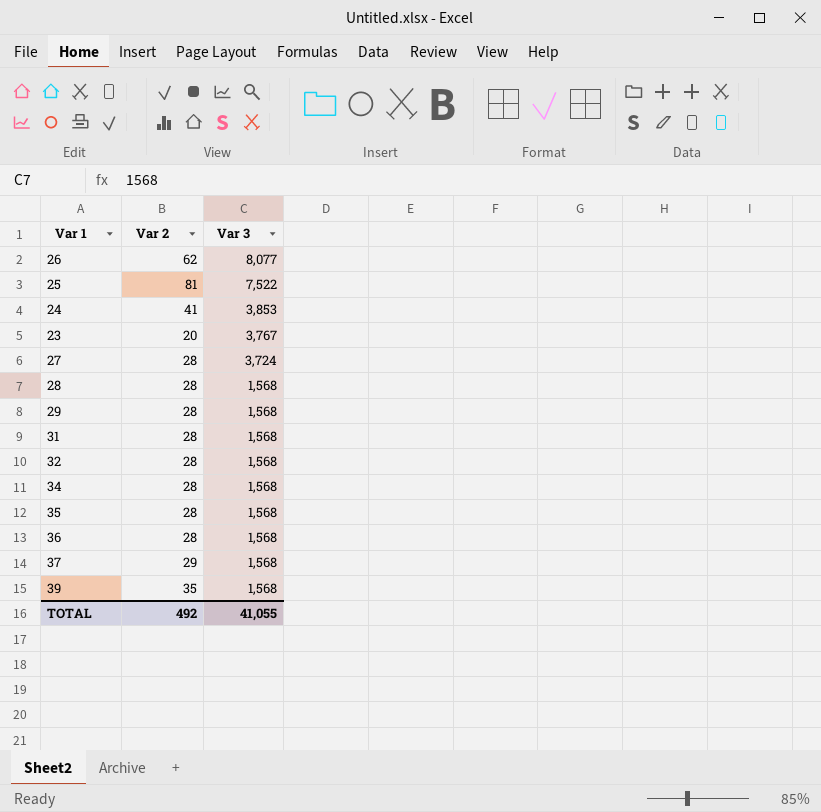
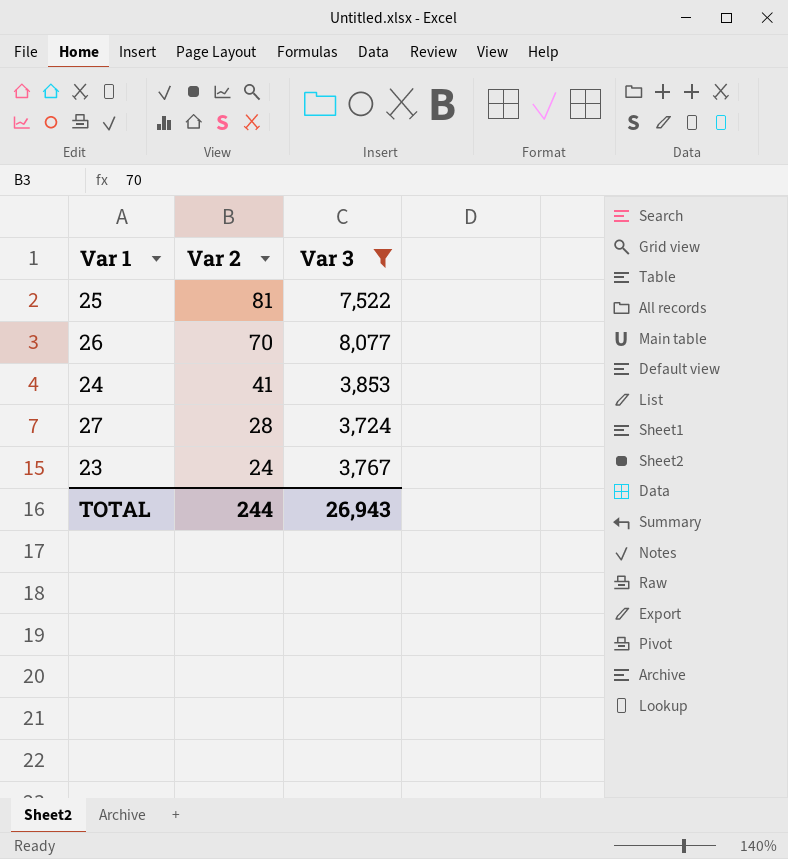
filter: none -> Var 3 != 1,568
row order: Var 3 descending -> Var 2 descending
26 | Var 2: 62 -> 70
23 | Var 2: 20 -> 24
TOTAL | Var 2: 492 -> 244
TOTAL | Var 3: 41,055 -> 26,943

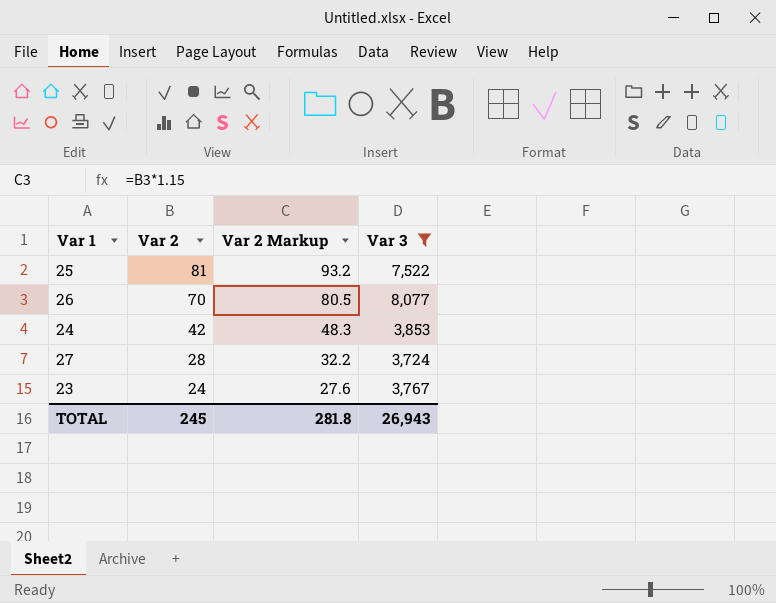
column Var 2 Markup | formula: none -> [Var 2] * 1.15
24 | Var 2: 41 -> 42
TOTAL | Var 2: 244 -> 245

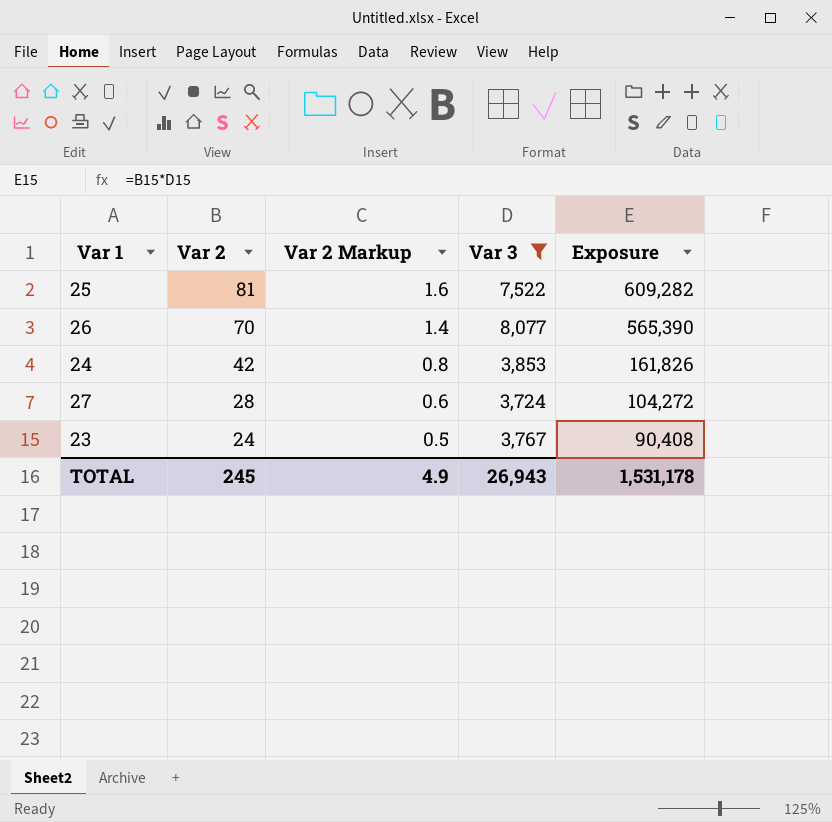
column Var 2 Markup | formula: [Var 2] * 1.15 -> [Var 2] * 0.02
column Exposure | formula: none -> [Var 2] * [Var 3]
TOTAL | Var 2 Markup: 281.8 -> 4.9

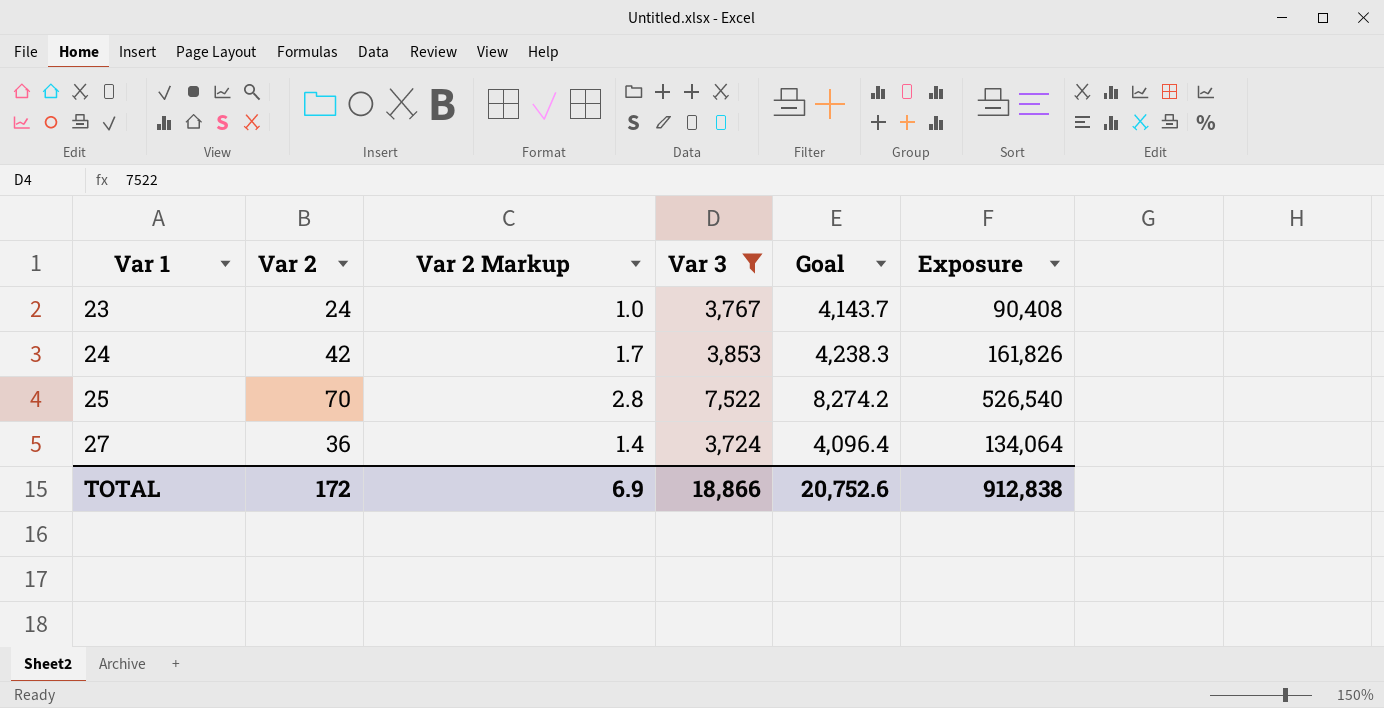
row order: Var 2 descending -> Var 1 ascending
column Var 2 Markup | formula: [Var 2] * 0.02 -> [Var 2] * 0.04
column Goal | formula: none -> [Var 3] * 1.1
row 26: 70 | 1.4 | 8,077 | 565,390 -> none
25 | Var 2: 81 -> 70
25 | Exposure: 609,282 -> 526,540
27 | Var 2: 28 -> 36
27 | Exposure: 104,272 -> 134,064
TOTAL | Var 2: 245 -> 172
TOTAL | Var 2 Markup: 4.9 -> 6.9
TOTAL | Var 3: 26,943 -> 18,866
TOTAL | Exposure: 1,531,178 -> 912,838

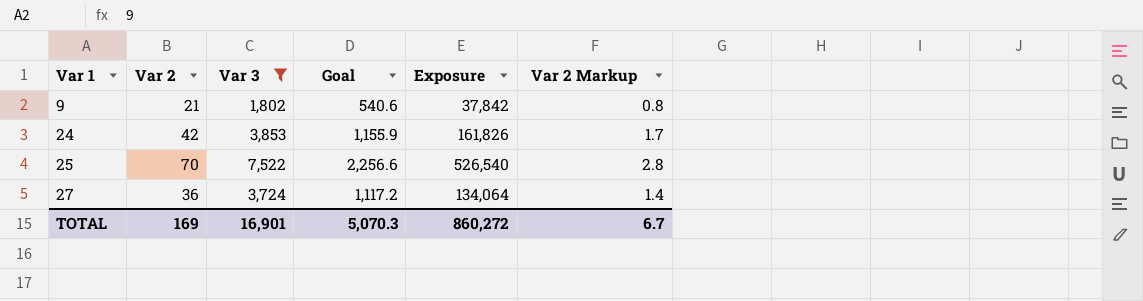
column Goal | formula: [Var 3] * 1.1 -> [Var 3] * 0.3
column Var 2 Markup | position: 3 -> 6
row 23: 24 | 1.0 | 3,767 | 4,143.7 | 90,408 -> none
row 9: none -> 21 | 1,802 | 540.6 | 37,842 | 0.8
TOTAL | Var 2: 172 -> 169
TOTAL | Var 3: 18,866 -> 16,901
TOTAL | Goal: 20,752.6 -> 5,070.3
TOTAL | Exposure: 912,838 -> 860,272
TOTAL | Var 2 Markup: 6.9 -> 6.7

